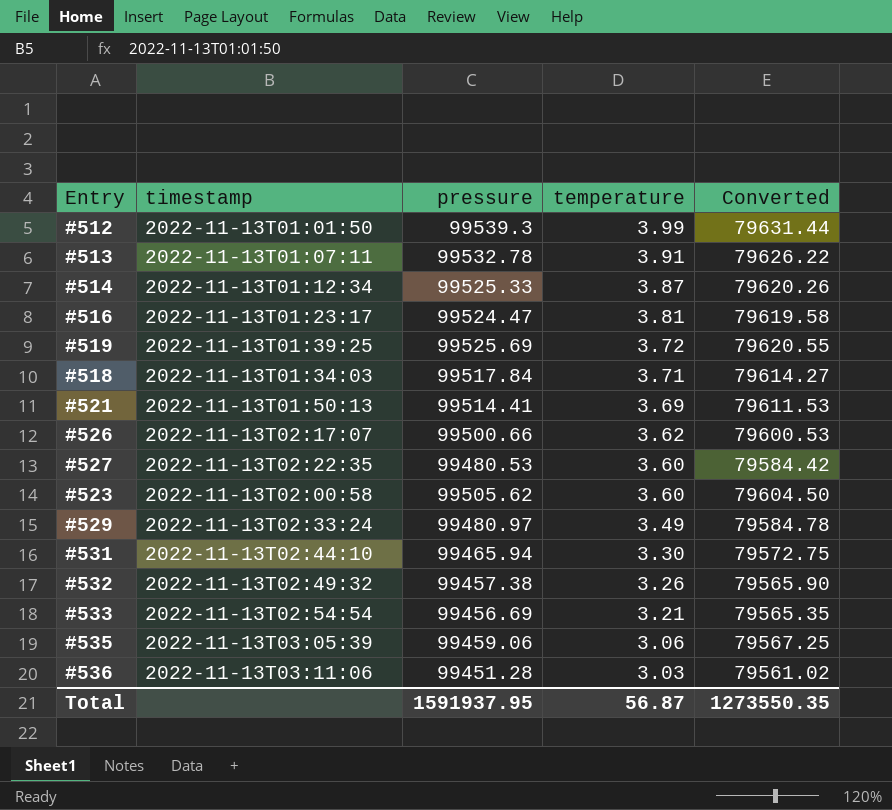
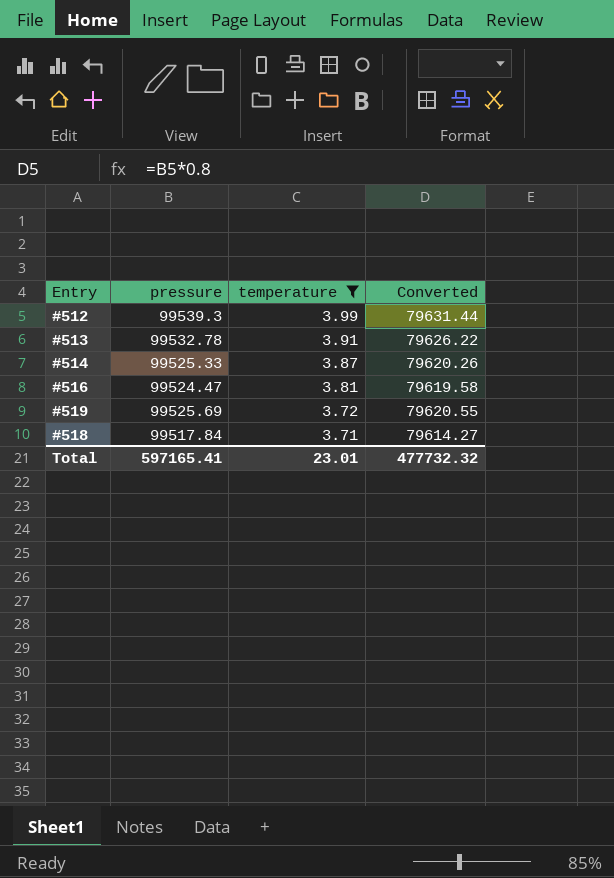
filter: none -> temperature >= 3.71
column timestamp | position: 2 -> none
Total | pressure: 1591937.95 -> 597165.41
Total | temperature: 56.87 -> 23.01
Total | Converted: 1273550.35 -> 477732.32

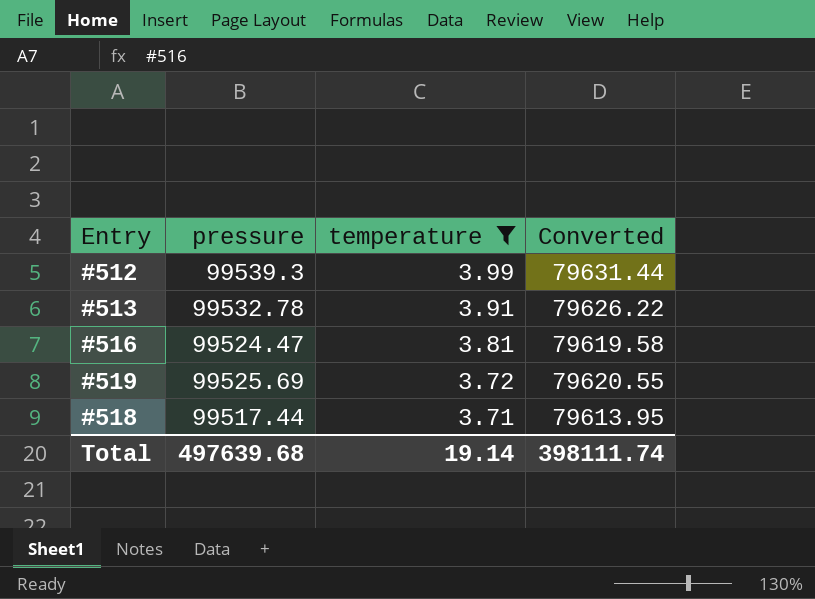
row #514: 99525.33 | 3.87 | 79620.26 -> none
#518 | pressure: 99517.84 -> 99517.44
#518 | Converted: 79614.27 -> 79613.95
Total | pressure: 597165.41 -> 497639.68
Total | temperature: 23.01 -> 19.14
Total | Converted: 477732.32 -> 398111.74

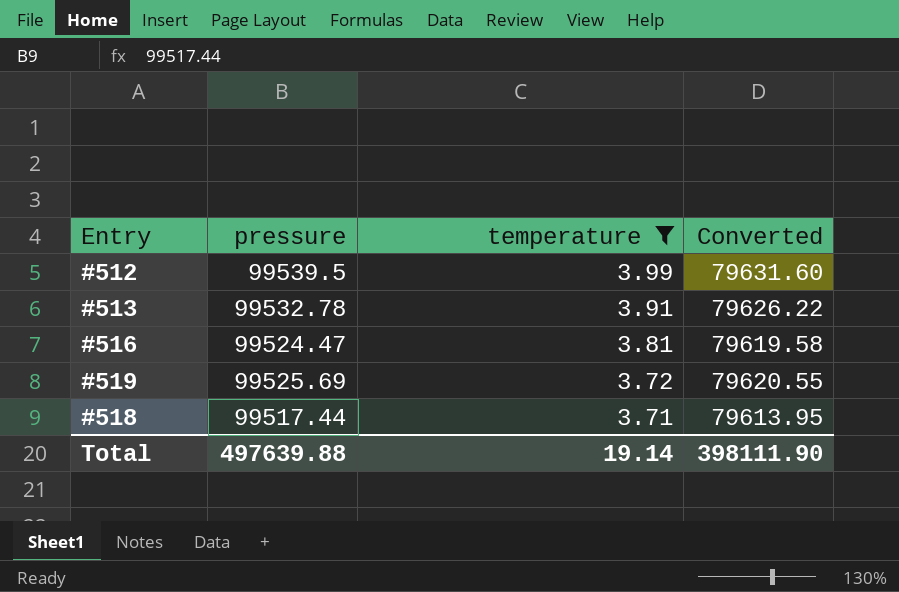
#512 | pressure: 99539.3 -> 99539.5
#512 | Converted: 79631.44 -> 79631.60
Total | pressure: 497639.68 -> 497639.88
Total | Converted: 398111.74 -> 398111.90

